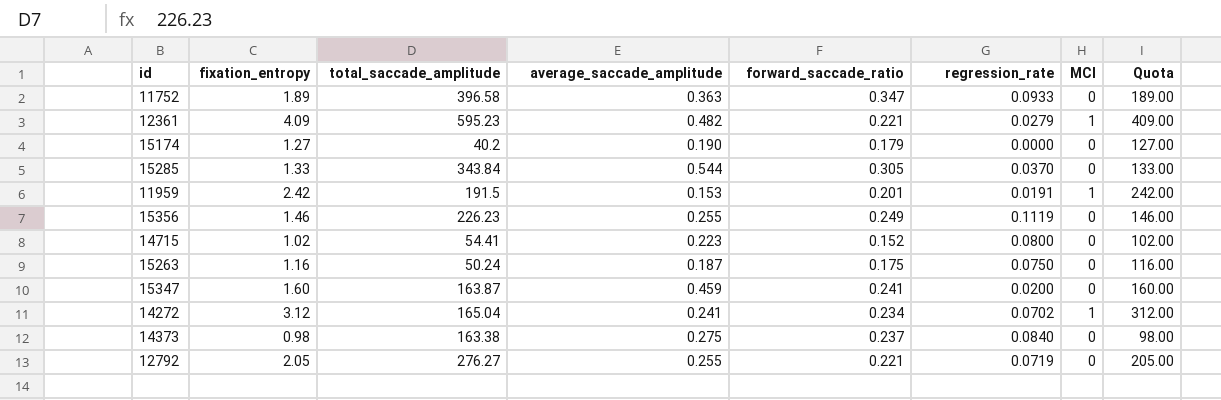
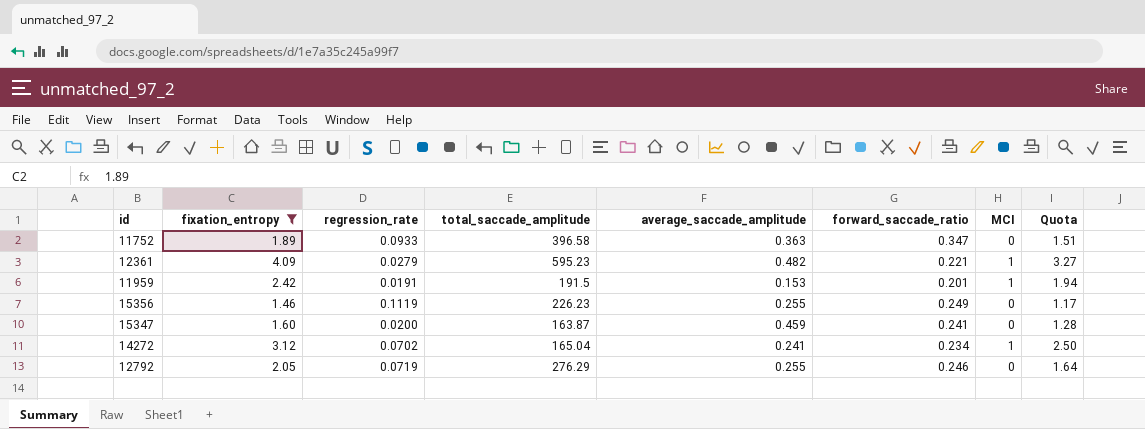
filter: none -> fixation_entropy >= 1.46
column regression_rate | position: 6 -> 3
column Quota | formula: [fixation_entropy] * 100 -> [fixation_entropy] * 0.8
12792 | total_saccade_amplitude: 276.27 -> 276.29
12792 | forward_saccade_ratio: 0.221 -> 0.246

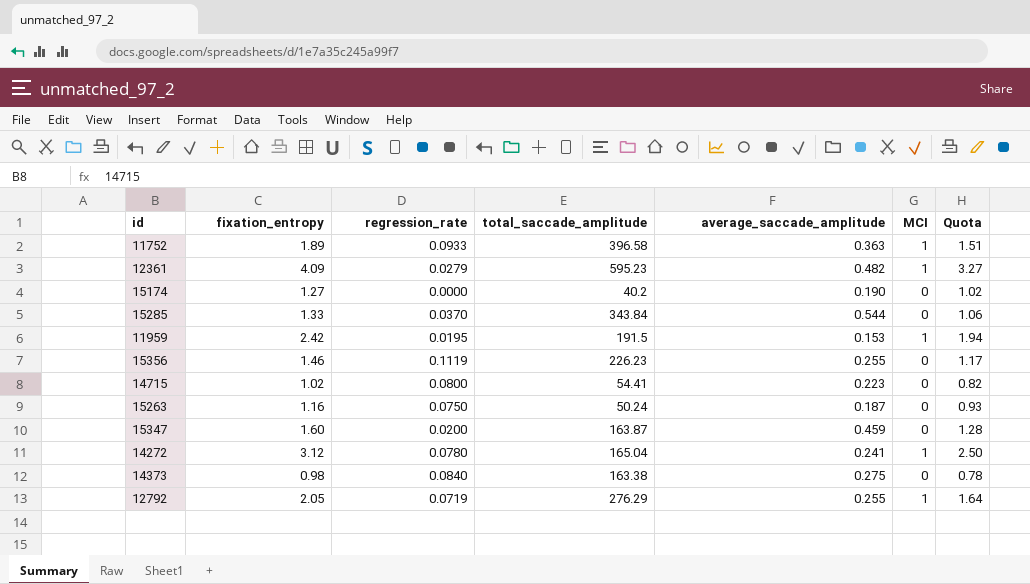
filter: fixation_entropy >= 1.46 -> none
column forward_saccade_ratio | position: 6 -> none
11752 | MCI: 0 -> 1
11959 | regression_rate: 0.0191 -> 0.0195
14272 | regression_rate: 0.0702 -> 0.0780
12792 | MCI: 0 -> 1

